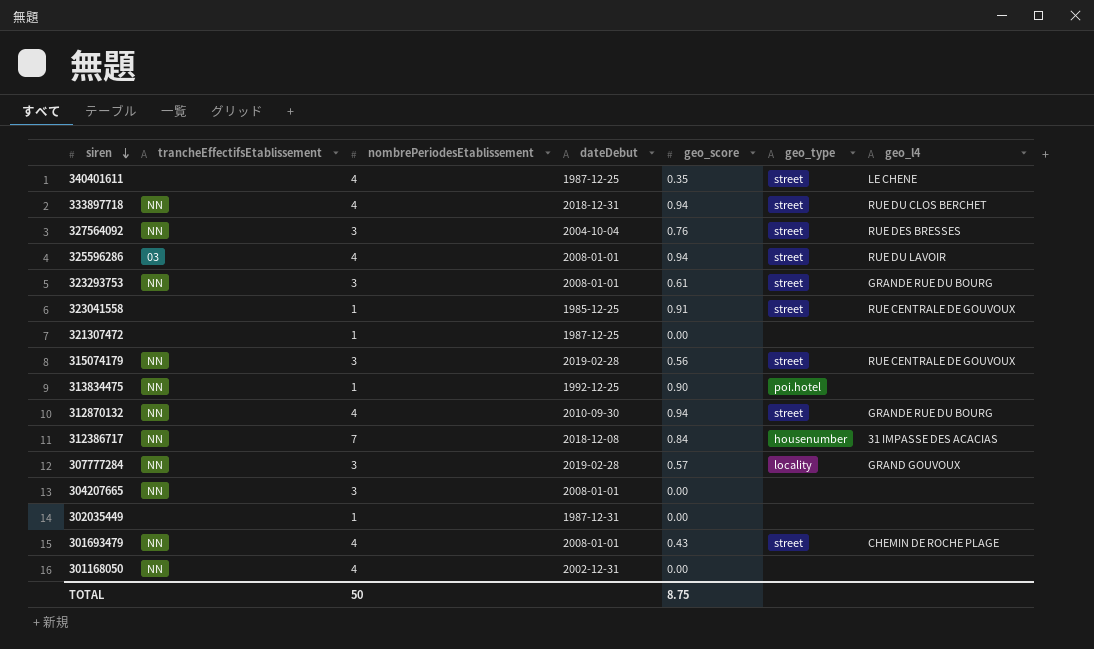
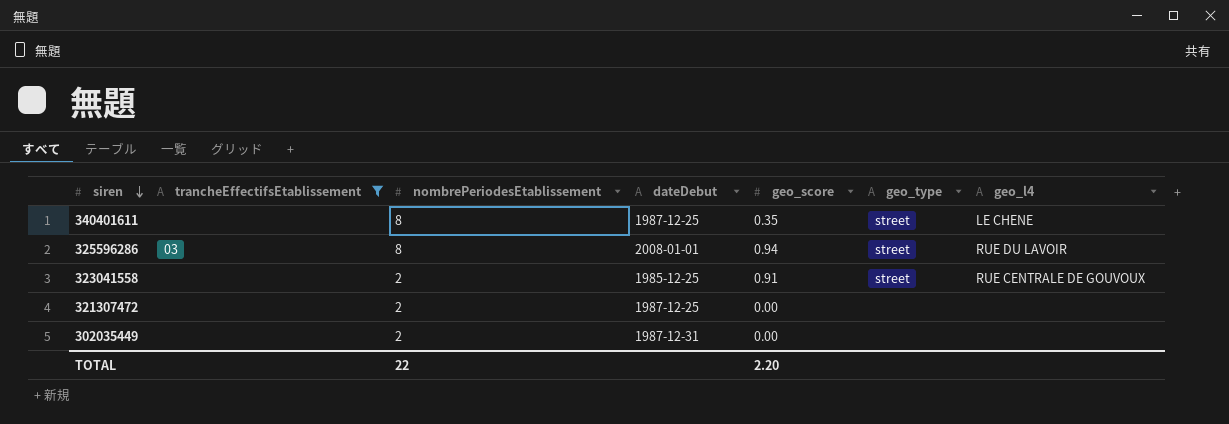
filter: none -> trancheEffectifsEtablissement != NN
340401611 | nombrePeriodesEtablissement: 4 -> 8
325596286 | nombrePeriodesEtablissement: 4 -> 8
323041558 | nombrePeriodesEtablissement: 1 -> 2
321307472 | nombrePeriodesEtablissement: 1 -> 2
302035449 | nombrePeriodesEtablissement: 1 -> 2
TOTAL | nombrePeriodesEtablissement: 50 -> 22
TOTAL | geo_score: 8.75 -> 2.20

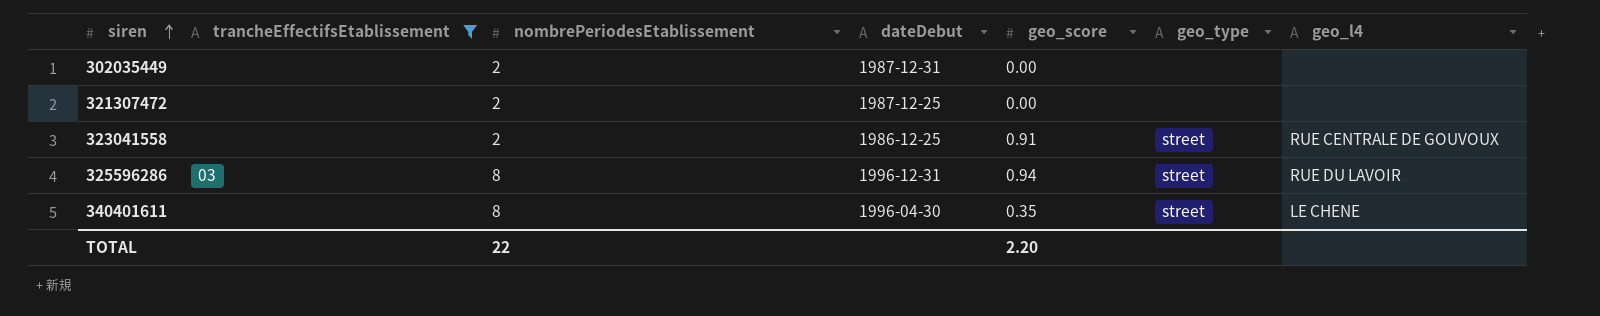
row order: siren descending -> siren ascending
323041558 | dateDebut: 1985-12-25 -> 1986-12-25
325596286 | dateDebut: 2008-01-01 -> 1996-12-31
340401611 | dateDebut: 1987-12-25 -> 1996-04-30

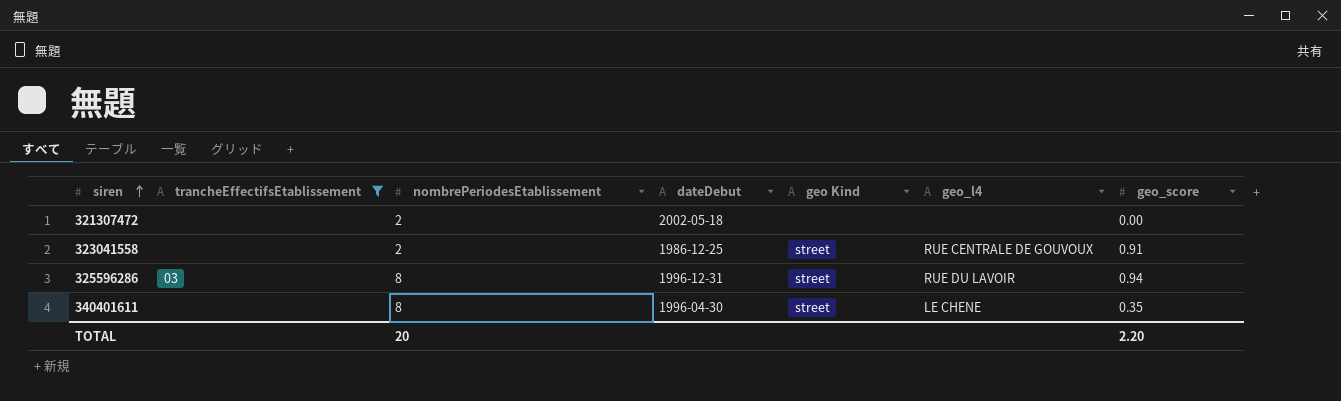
column name: geo_type -> geo Kind
column geo_score | position: 5 -> 7
row 302035449: none | 2 | 1987-12-31 | 0.00 | none | none -> none
321307472 | dateDebut: 1987-12-25 -> 2002-05-18
TOTAL | nombrePeriodesEtablissement: 22 -> 20

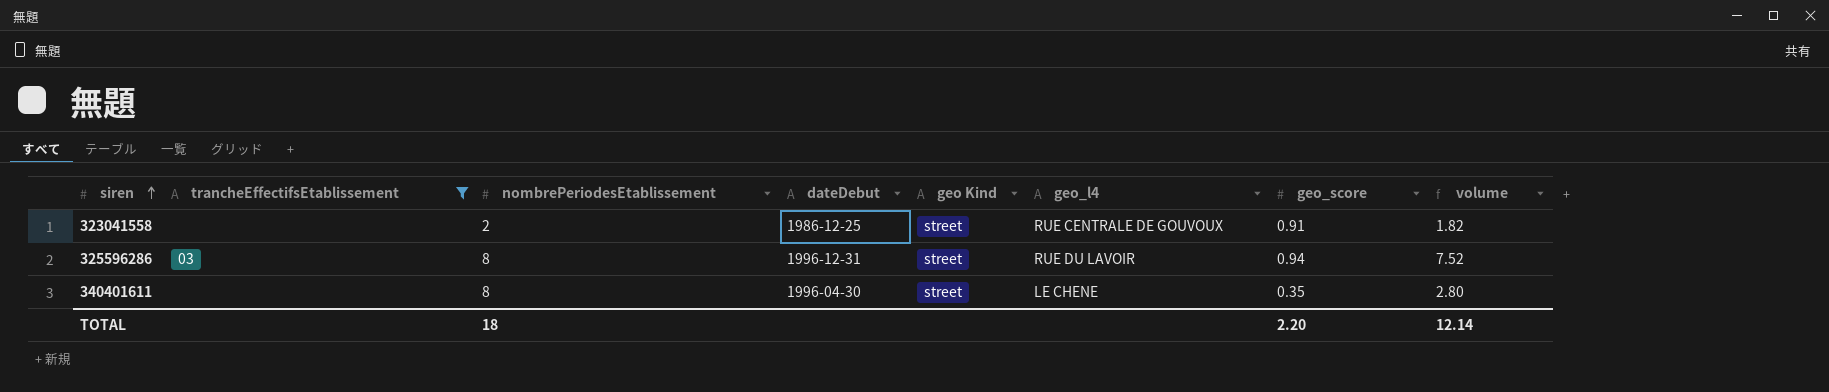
column volume | formula: none -> [nombrePeriodesEtablissement] * [geo_score]
row 321307472: none | 2 | 2002-05-18 | none | none | 0.00 -> none
TOTAL | nombrePeriodesEtablissement: 20 -> 18

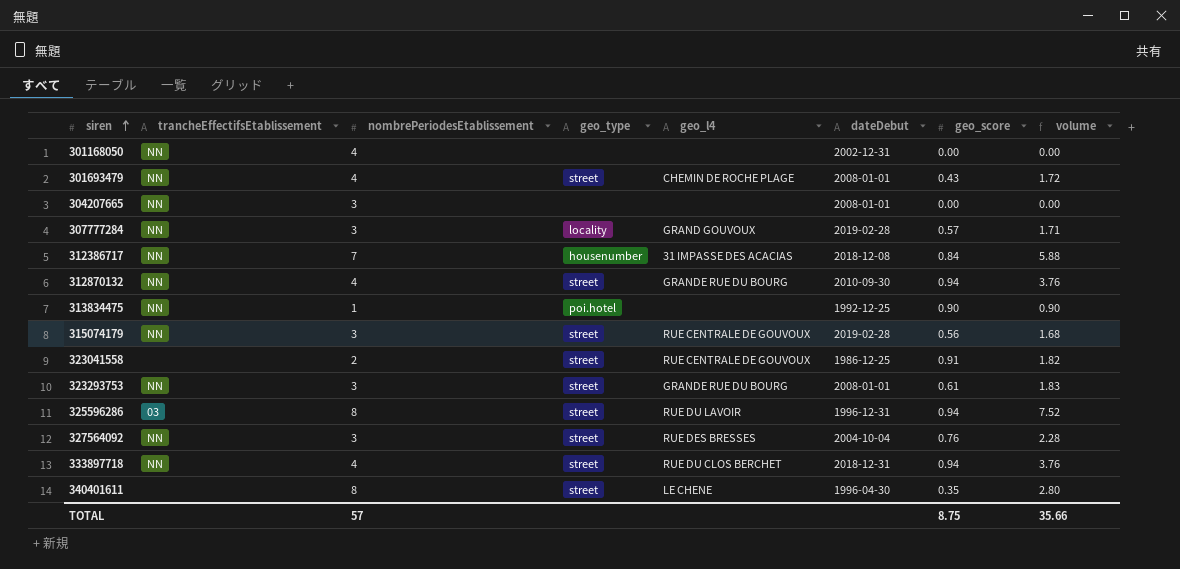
filter: trancheEffectifsEtablissement != NN -> none
column name: geo Kind -> geo_type
column dateDebut | position: 4 -> 6
TOTAL | nombrePeriodesEtablissement: 18 -> 57
TOTAL | geo_score: 2.20 -> 8.75
TOTAL | volume: 12.14 -> 35.66

